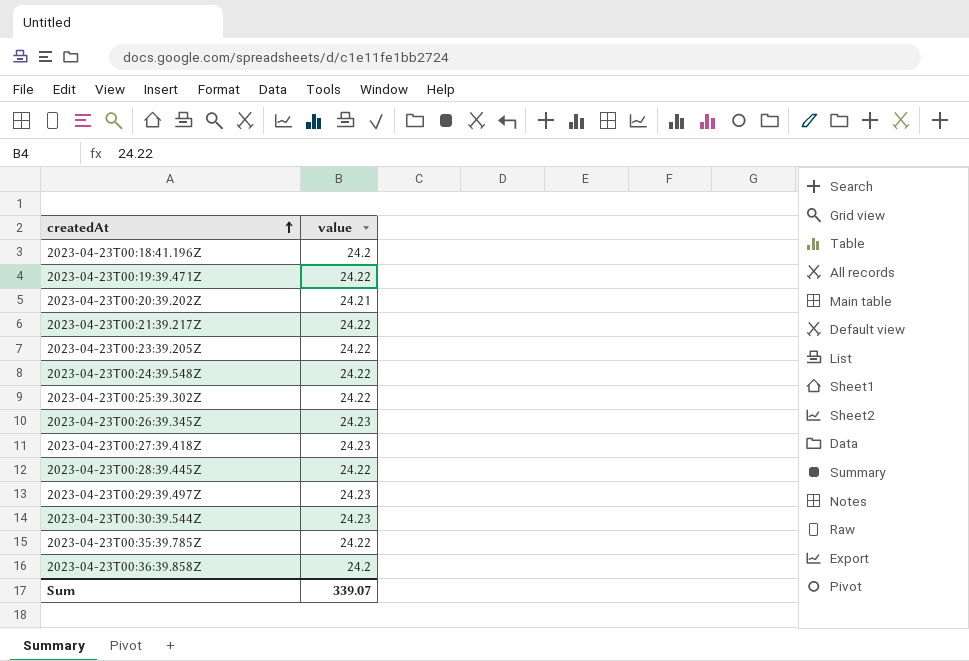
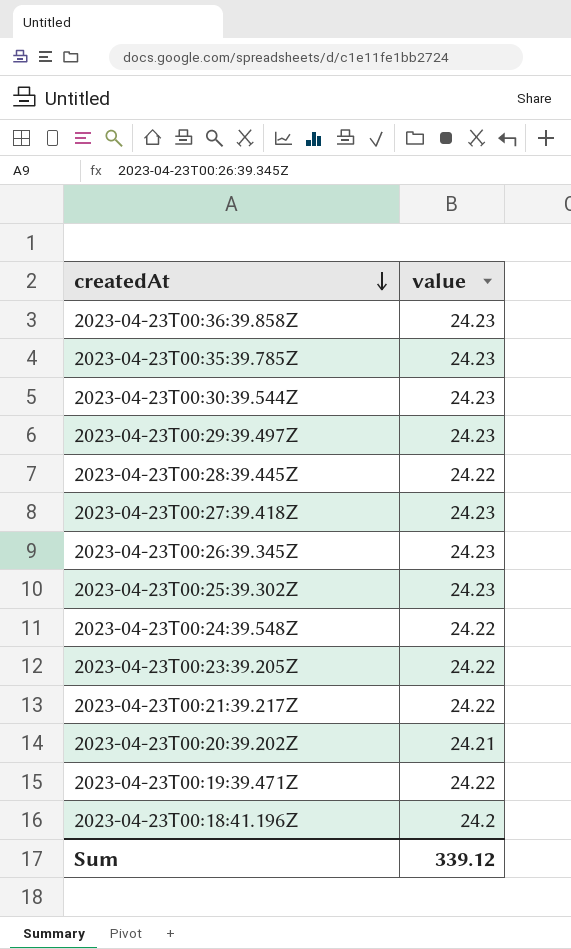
row order: createdAt ascending -> createdAt descending
2023-04-23T00:36:39.858Z | value: 24.2 -> 24.23
2023-04-23T00:35:39.785Z | value: 24.22 -> 24.23
2023-04-23T00:25:39.302Z | value: 24.22 -> 24.23
Sum | value: 339.07 -> 339.12

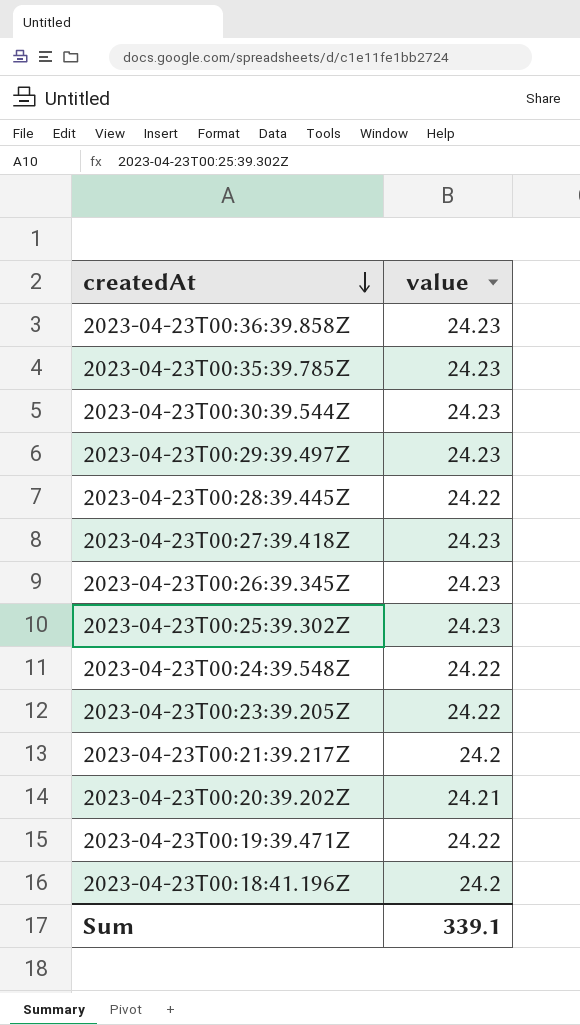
2023-04-23T00:21:39.217Z | value: 24.22 -> 24.2
Sum | value: 339.12 -> 339.1

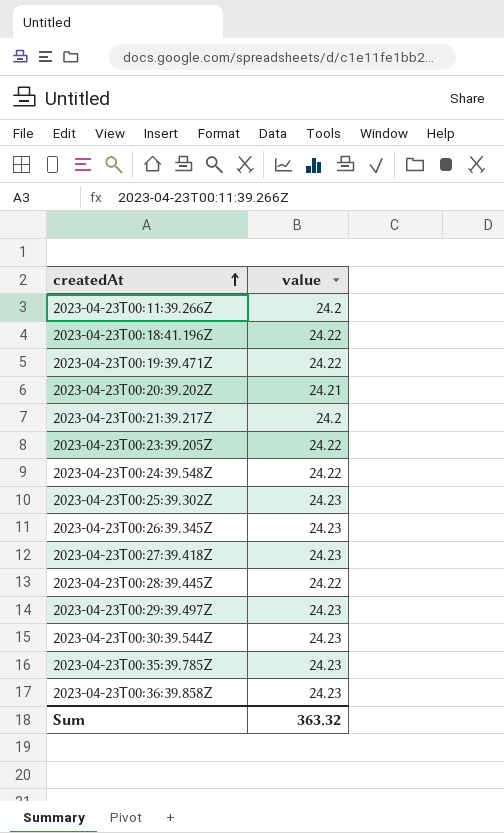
row order: createdAt descending -> createdAt ascending
row 2023-04-23T00:11:39.266Z: none -> 24.2
2023-04-23T00:18:41.196Z | value: 24.2 -> 24.22
Sum | value: 339.1 -> 363.32

